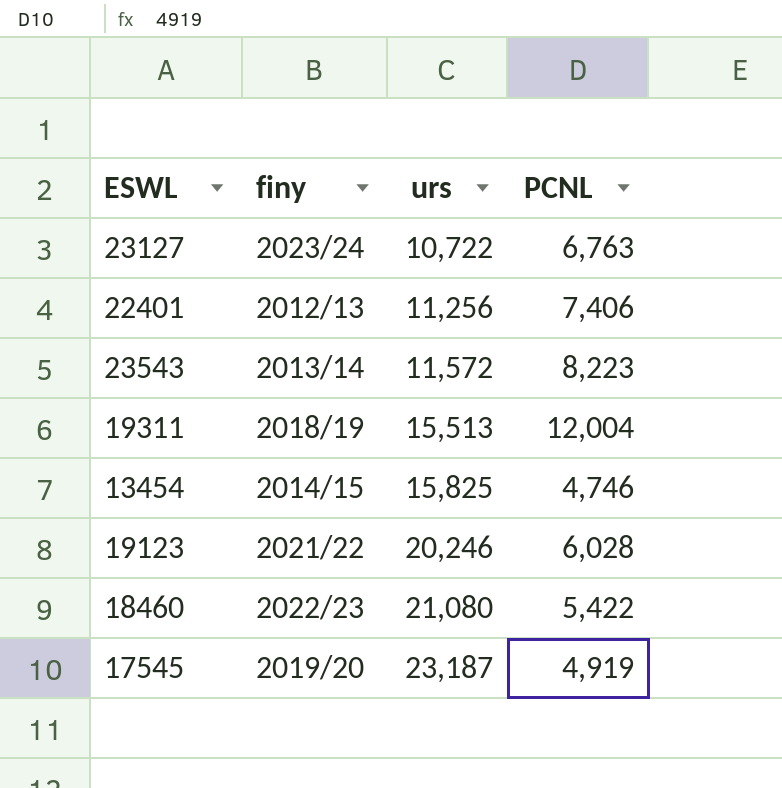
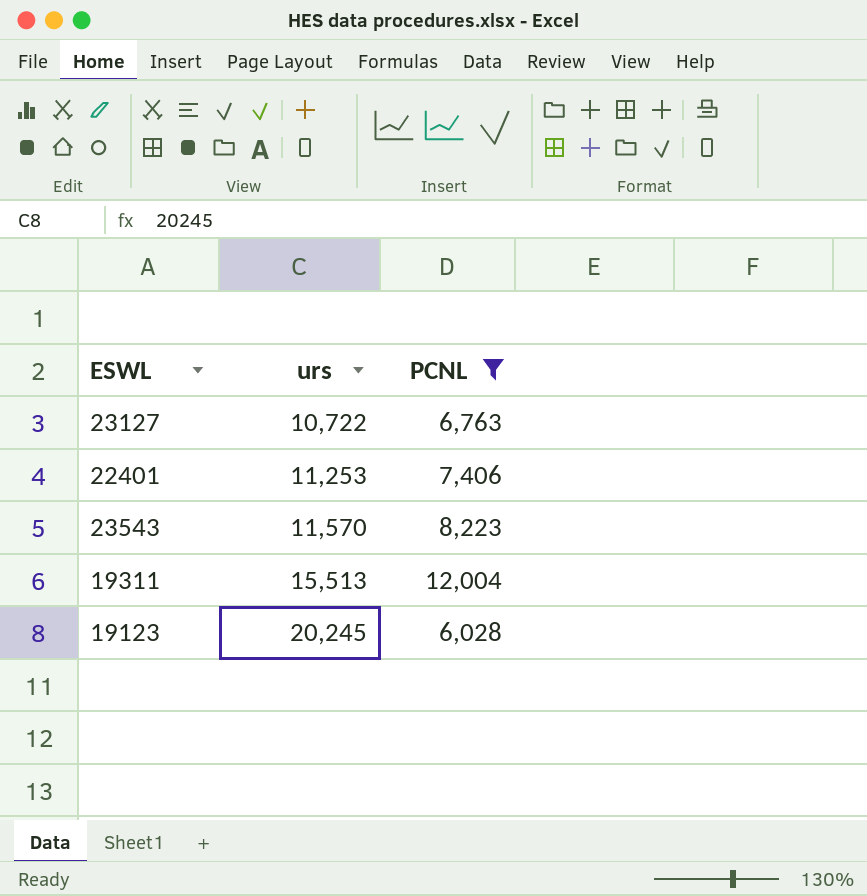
filter: none -> PCNL >= 6,028
column finy | position: 2 -> none
22401 | urs: 11,256 -> 11,253
23543 | urs: 11,572 -> 11,570
19123 | urs: 20,246 -> 20,245

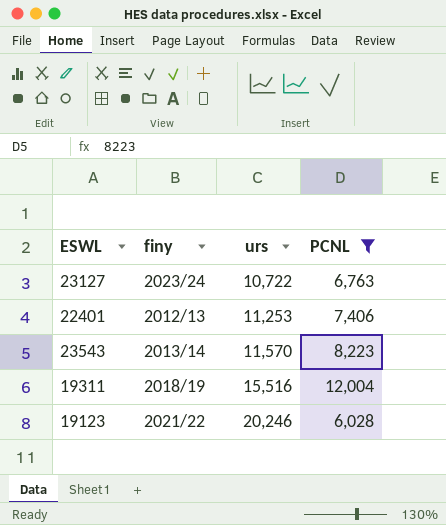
column finy | position: none -> 2
19311 | urs: 15,513 -> 15,516
19123 | urs: 20,245 -> 20,246

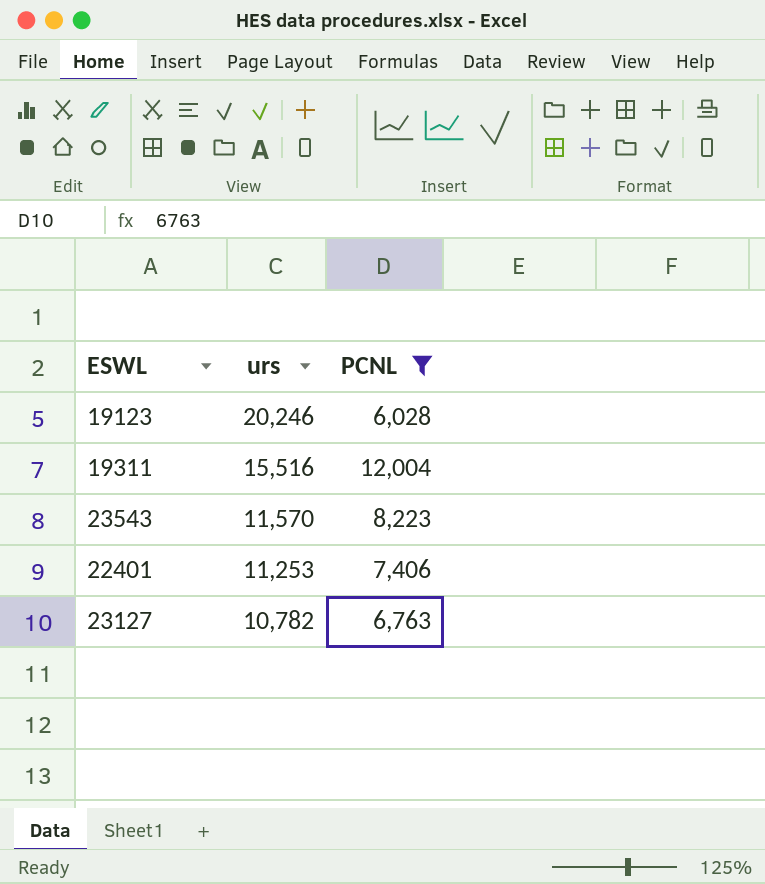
row order: urs ascending -> urs descending
column finy | position: 2 -> none
23127 | urs: 10,722 -> 10,782

